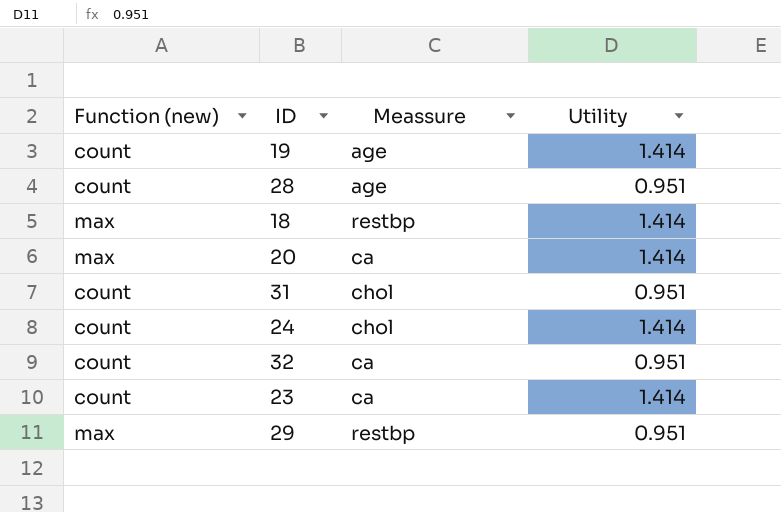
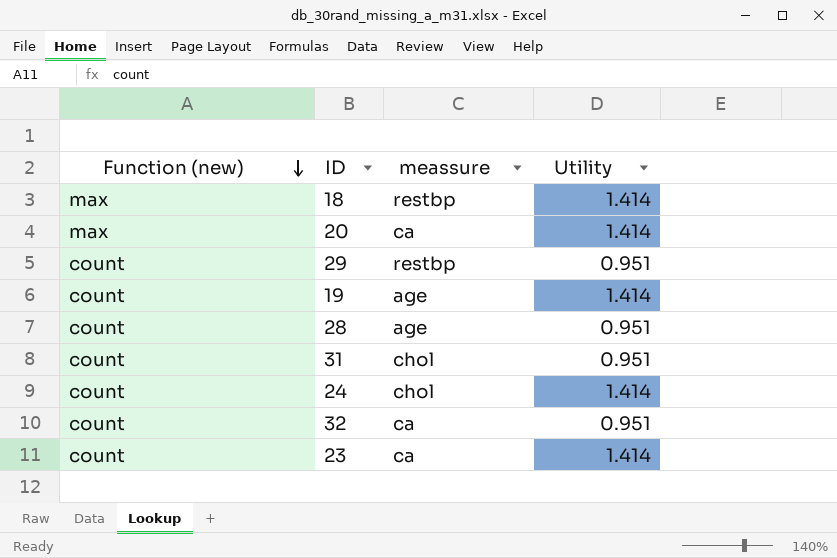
row order: none -> Function (new) descending
column name: Meassure -> meassure
29 | Function (new): max -> count

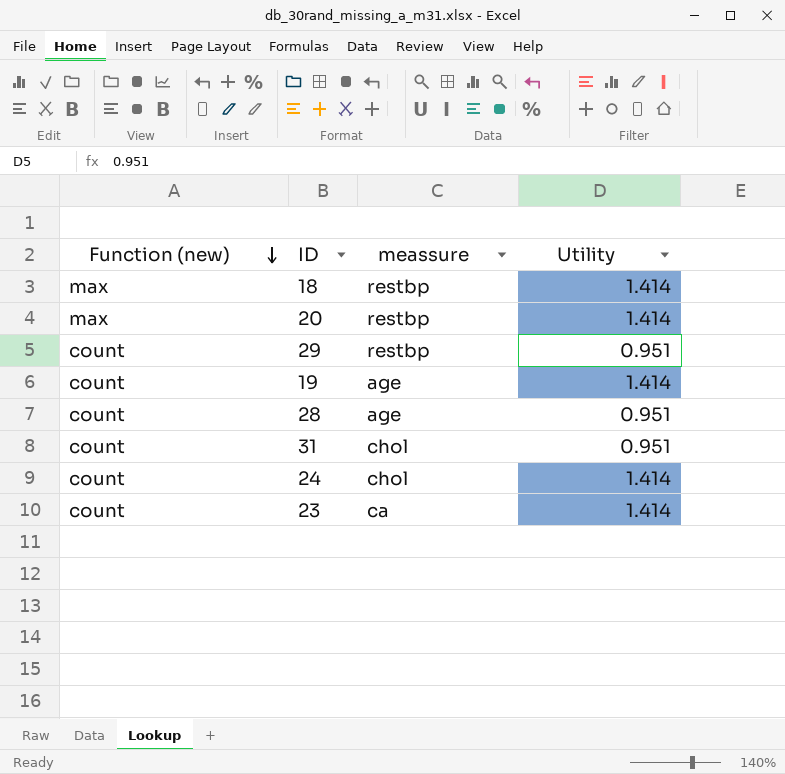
row 32: count | ca | 0.951 -> none
20 | meassure: ca -> restbp

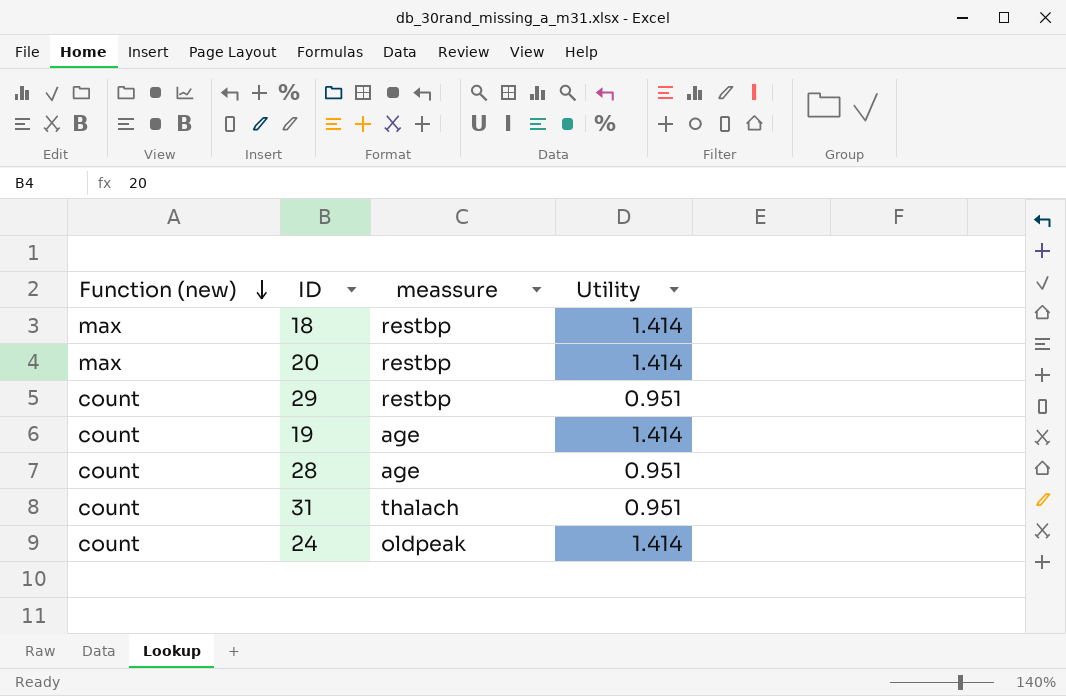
row 23: count | ca | 1.414 -> none
31 | meassure: chol -> thalach
24 | meassure: chol -> oldpeak

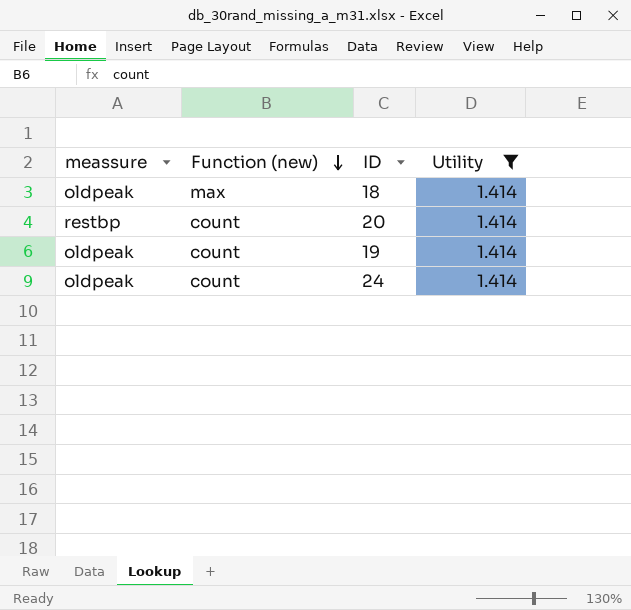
filter: none -> Utility = 1.414
column meassure | position: 3 -> 1
18 | meassure: restbp -> oldpeak
20 | Function (new): max -> count
19 | meassure: age -> oldpeak

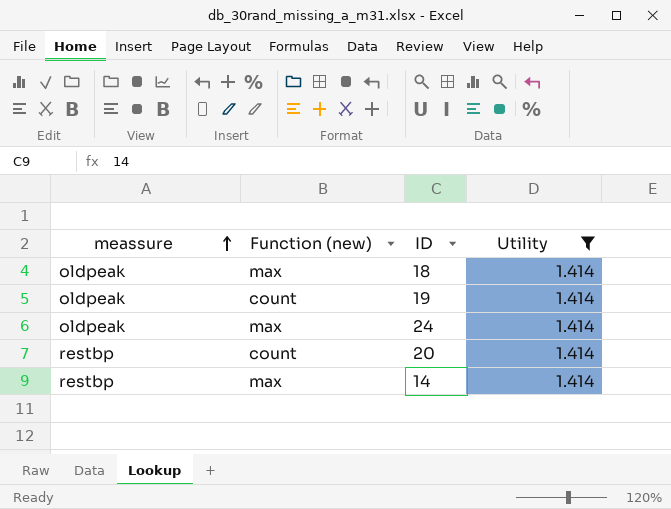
row order: Function (new) descending -> meassure ascending
24 | Function (new): count -> max
row 14: none -> restbp | max | 1.414

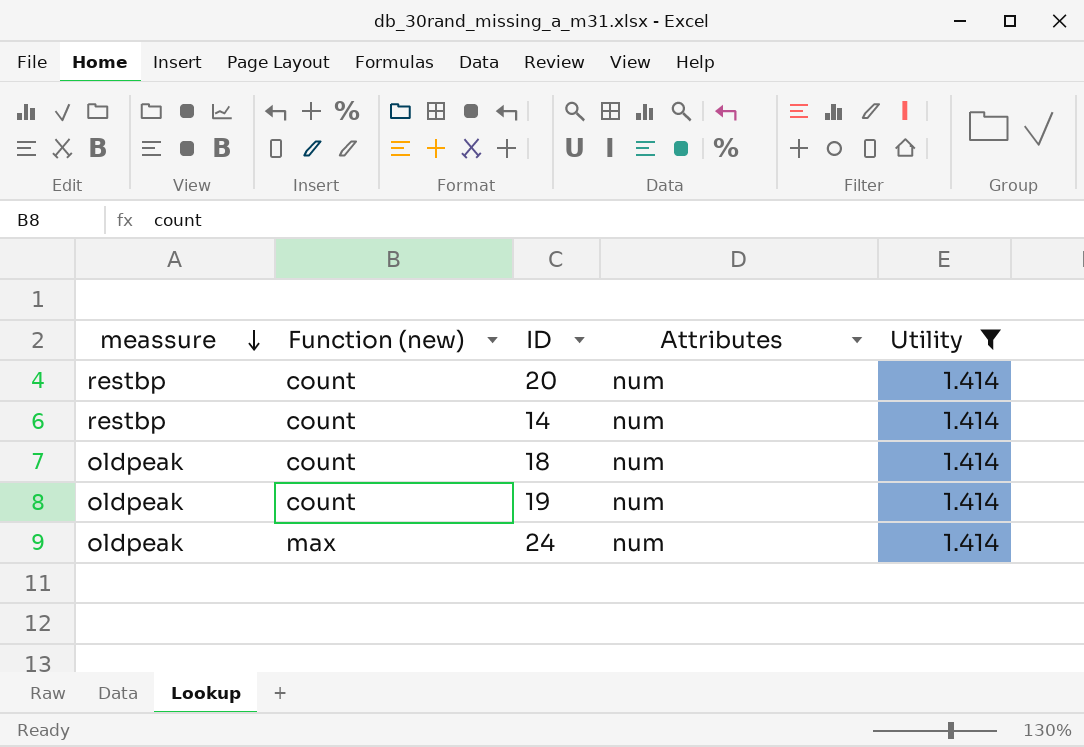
row order: meassure ascending -> meassure descending
column Attributes | position: none -> 4
14 | Function (new): max -> count
18 | Function (new): max -> count

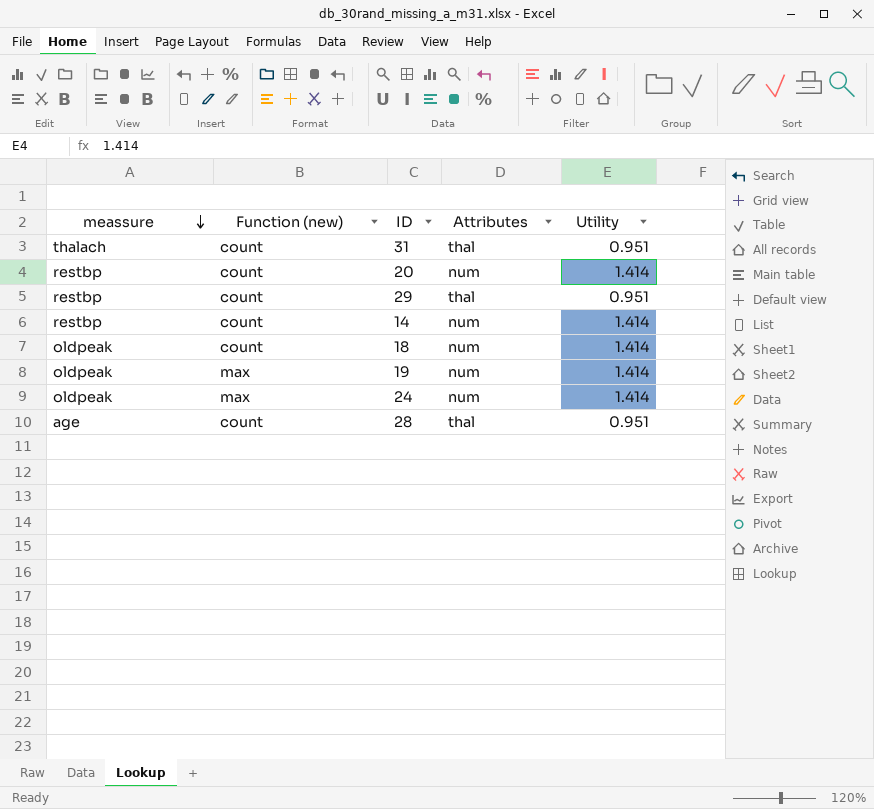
filter: Utility = 1.414 -> none
19 | Function (new): count -> max

